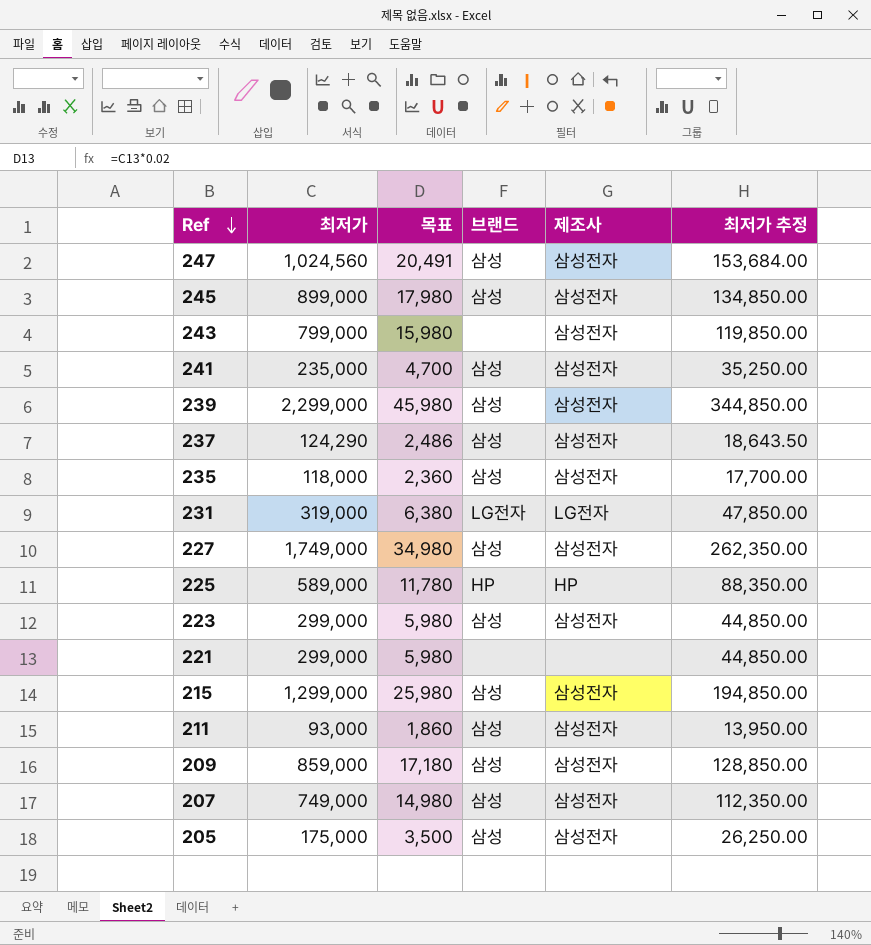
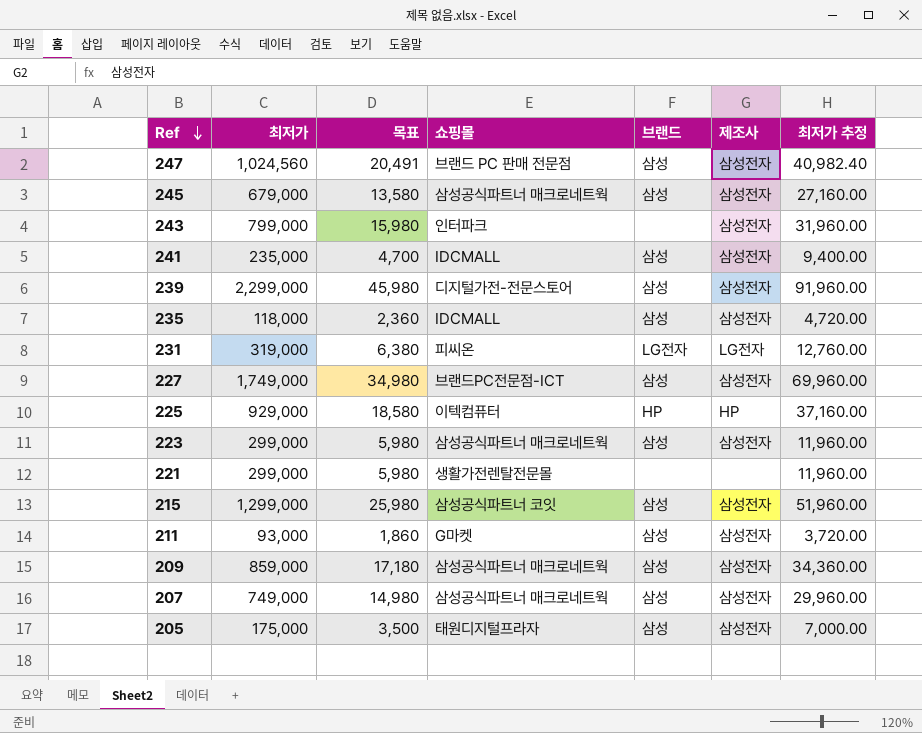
column 쇼핑몰 | position: none -> 4
column 최저가 추정 | formula: [최저가] * 0.15 -> [최저가] * 0.04
row 237: 124,290 | 2,486 | 삼성 | 삼성전자 | 18,643.50 -> none
245 | 최저가: 899,000 -> 679,000
245 | 목표: 17,980 -> 13,580
225 | 최저가: 589,000 -> 929,000
225 | 목표: 11,780 -> 18,580

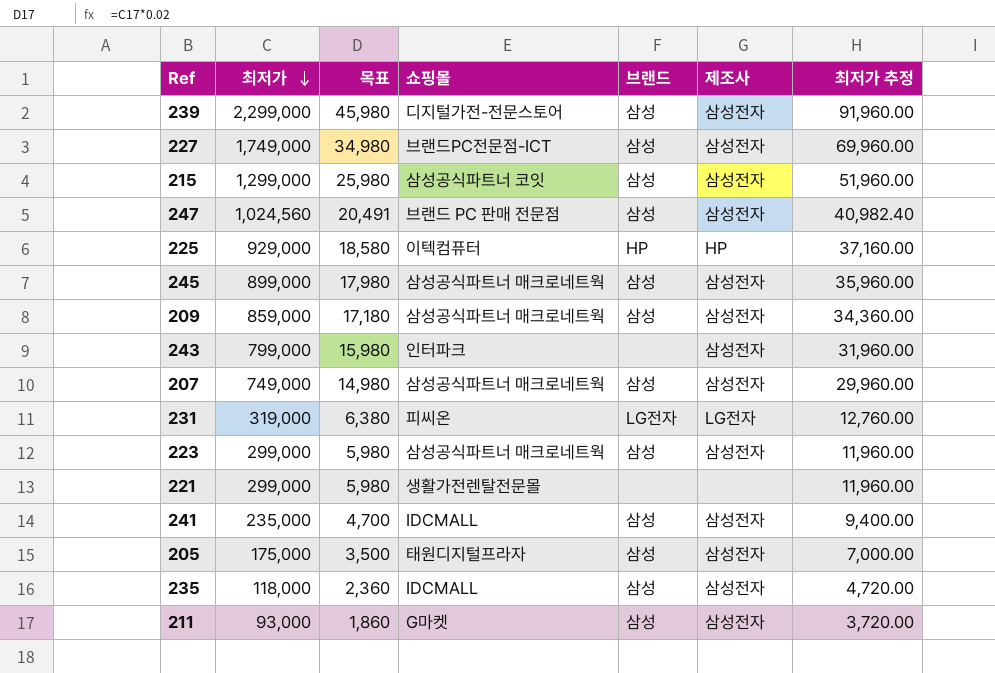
row order: Ref descending -> 최저가 descending
245 | 최저가: 679,000 -> 899,000
245 | 목표: 13,580 -> 17,980
245 | 최저가 추정: 27,160.00 -> 35,960.00

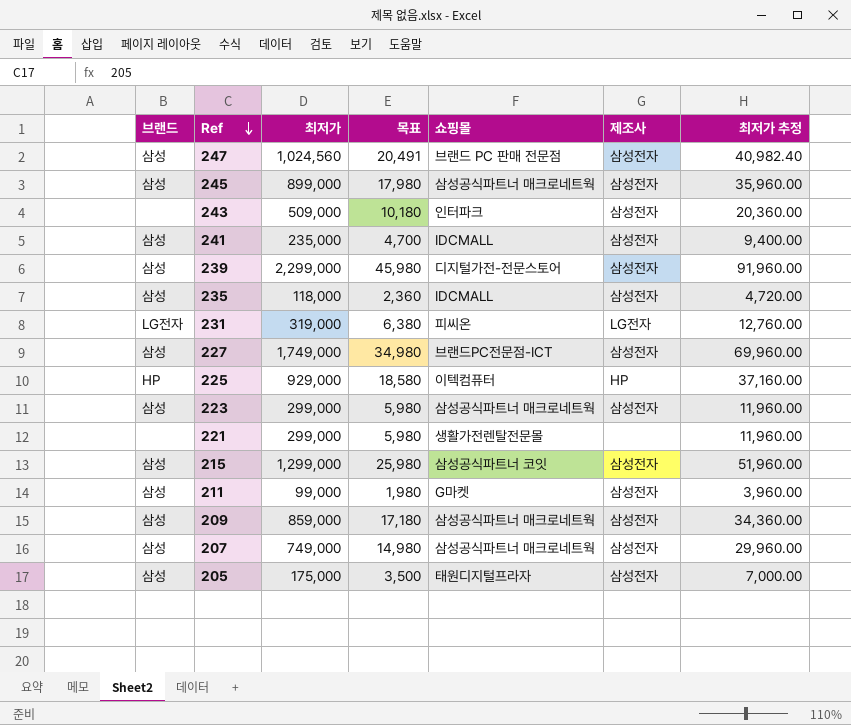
row order: 최저가 descending -> Ref descending
column 브랜드 | position: 5 -> 1
243 | 최저가: 799,000 -> 509,000
243 | 목표: 15,980 -> 10,180
243 | 최저가 추정: 31,960.00 -> 20,360.00
211 | 최저가: 93,000 -> 99,000
211 | 목표: 1,860 -> 1,980
211 | 최저가 추정: 3,720.00 -> 3,960.00

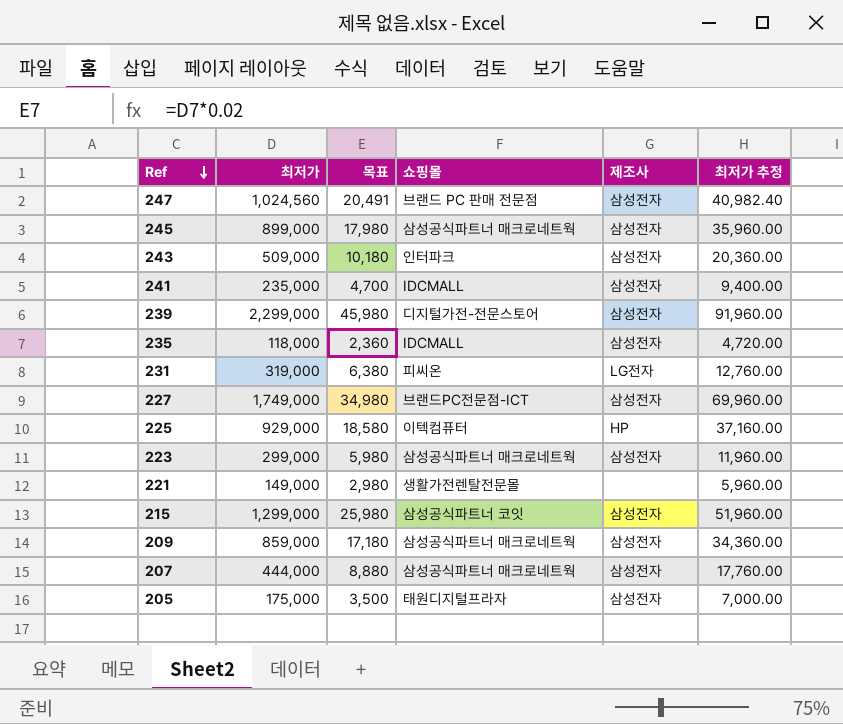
column 브랜드 | position: 1 -> none
row 211: 삼성 | 99,000 | 1,980 | G마켓 | 삼성전자 | 3,960.00 -> none
221 | 최저가: 299,000 -> 149,000
221 | 목표: 5,980 -> 2,980
221 | 최저가 추정: 11,960.00 -> 5,960.00
207 | 최저가: 749,000 -> 444,000
207 | 목표: 14,980 -> 8,880
207 | 최저가 추정: 29,960.00 -> 17,760.00

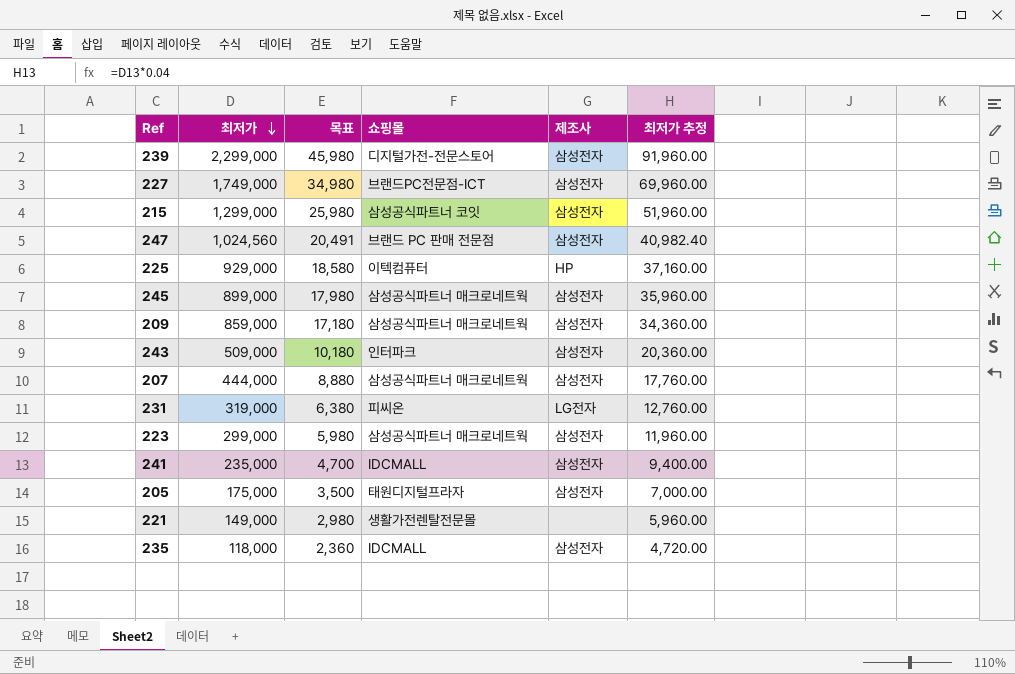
row order: Ref descending -> 최저가 descending

